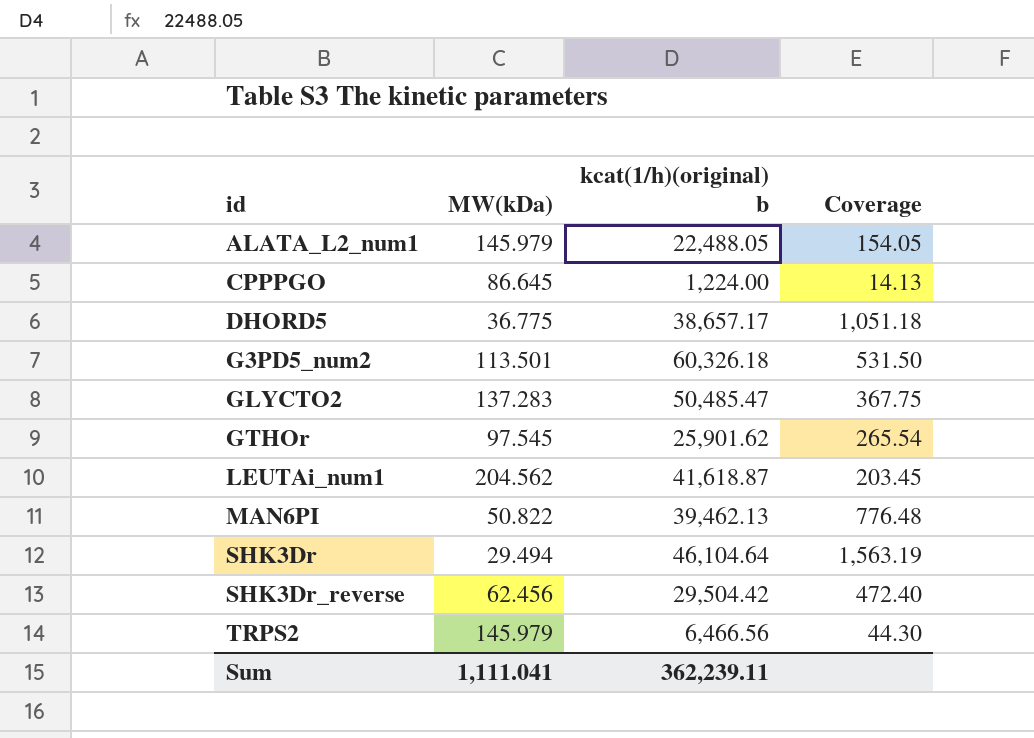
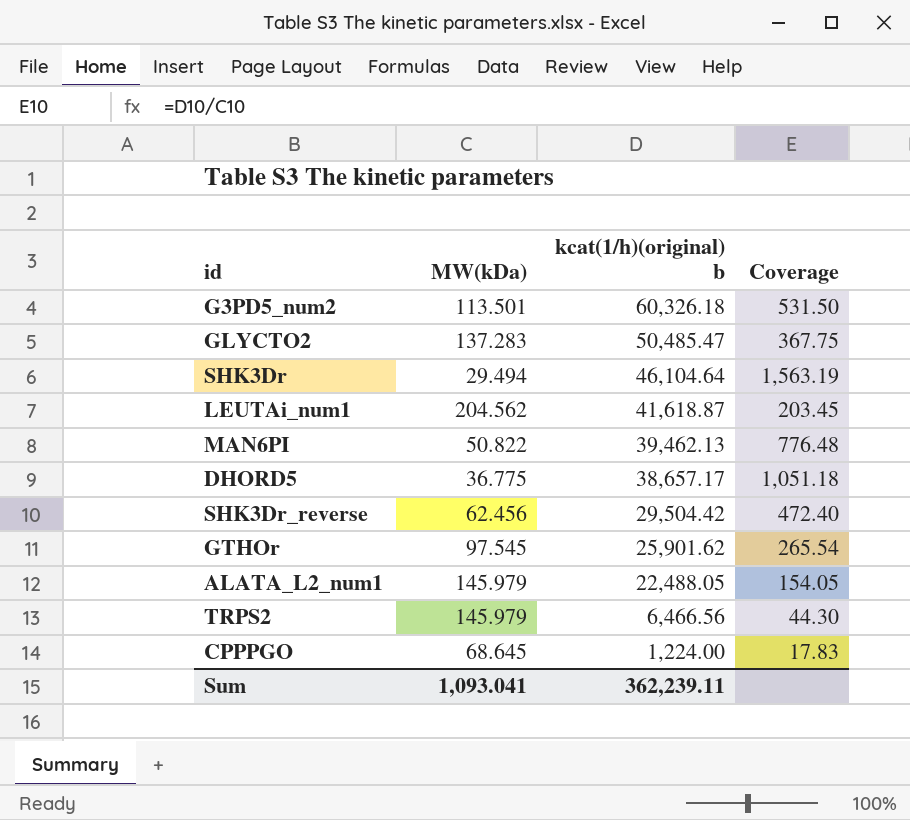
row order: id ascending -> kcat(1/h)(original) b descending
CPPPGO | MW(kDa): 86.645 -> 68.645
CPPPGO | Coverage: 14.13 -> 17.83
Sum | MW(kDa): 1,111.041 -> 1,093.041

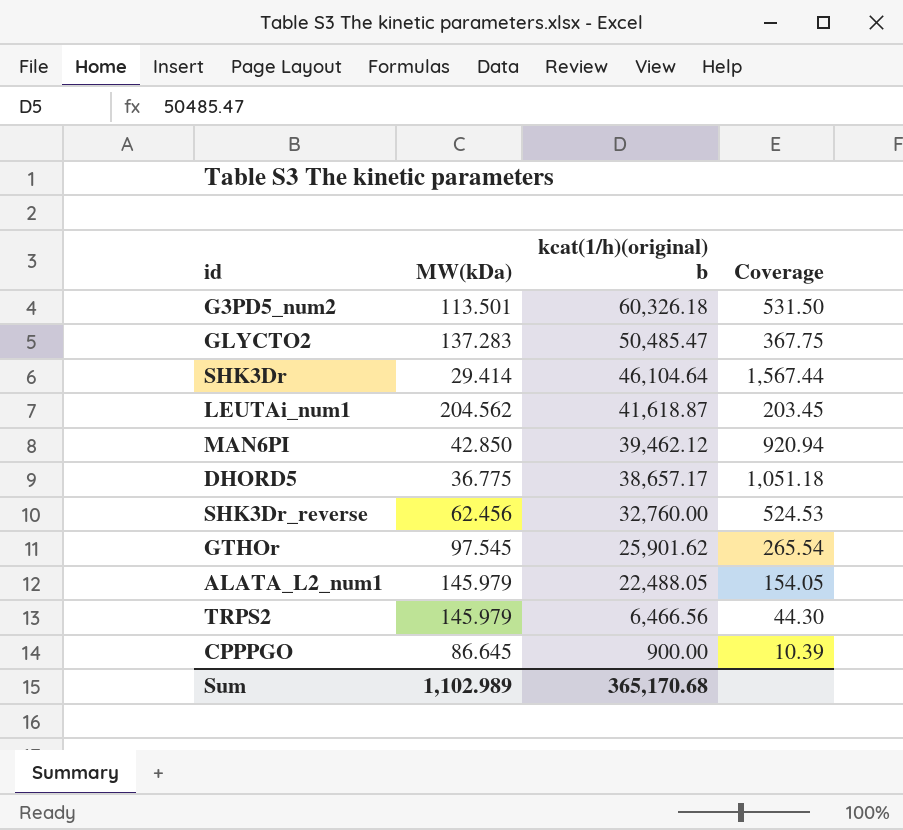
SHK3Dr | MW(kDa): 29.494 -> 29.414
SHK3Dr | Coverage: 1,563.19 -> 1,567.44
MAN6PI | MW(kDa): 50.822 -> 42.850
MAN6PI | kcat(1/h)(original) b: 39,462.13 -> 39,462.12
MAN6PI | Coverage: 776.48 -> 920.94
SHK3Dr_reverse | kcat(1/h)(original) b: 29,504.42 -> 32,760.00
SHK3Dr_reverse | Coverage: 472.40 -> 524.53
CPPPGO | MW(kDa): 68.645 -> 86.645
CPPPGO | kcat(1/h)(original) b: 1,224.00 -> 900.00
CPPPGO | Coverage: 17.83 -> 10.39
Sum | MW(kDa): 1,093.041 -> 1,102.989
Sum | kcat(1/h)(original) b: 362,239.11 -> 365,170.68

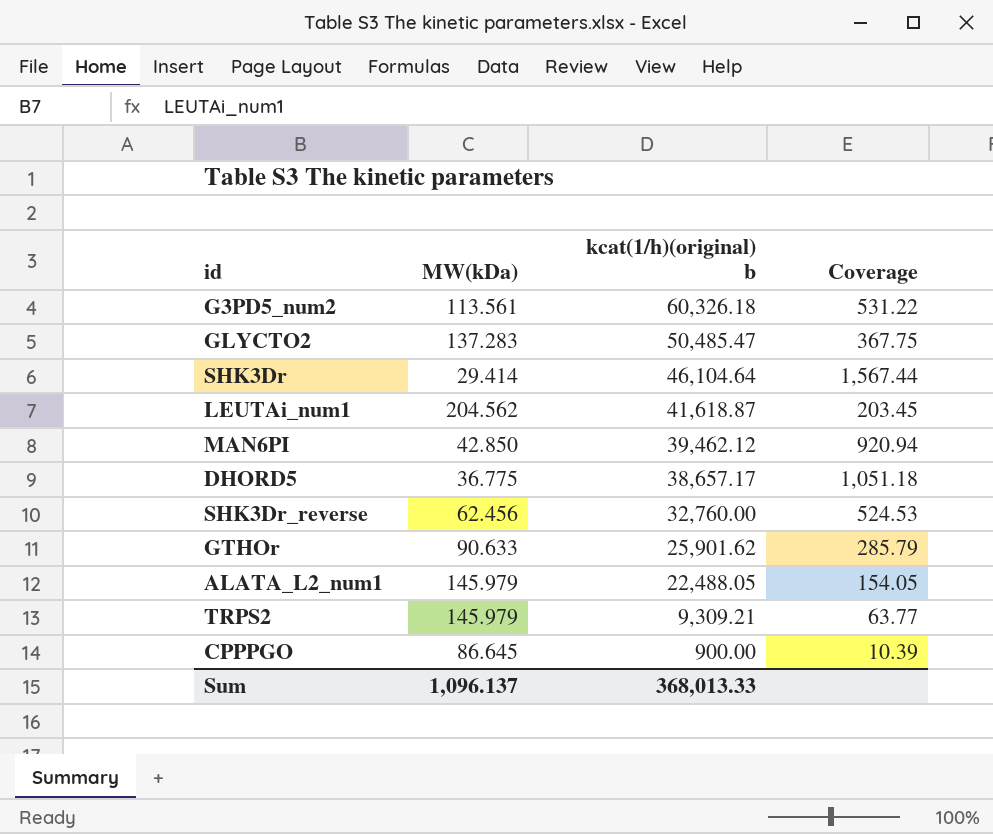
G3PD5_num2 | MW(kDa): 113.501 -> 113.561
G3PD5_num2 | Coverage: 531.50 -> 531.22
GTHOr | MW(kDa): 97.545 -> 90.633
GTHOr | Coverage: 265.54 -> 285.79
TRPS2 | kcat(1/h)(original) b: 6,466.56 -> 9,309.21
TRPS2 | Coverage: 44.30 -> 63.77
Sum | MW(kDa): 1,102.989 -> 1,096.137
Sum | kcat(1/h)(original) b: 365,170.68 -> 368,013.33

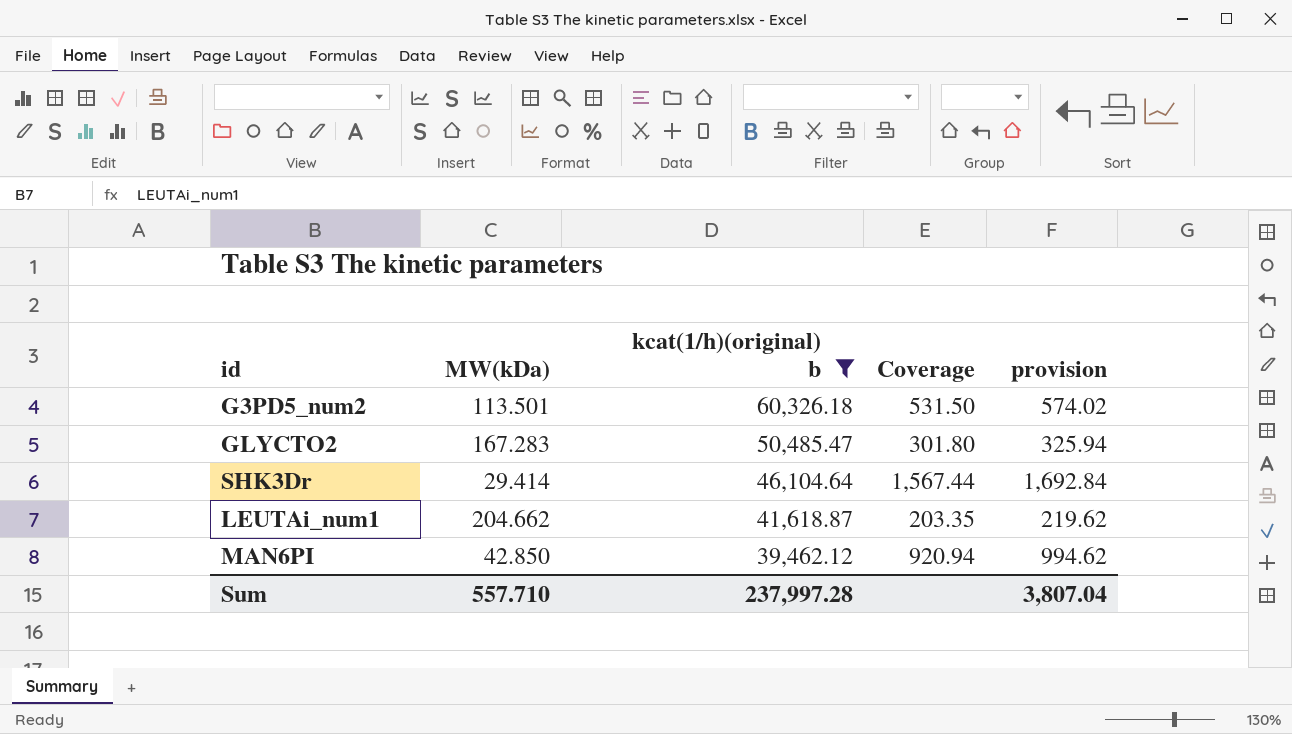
filter: none -> kcat(1/h)(original) b >= 39,462.12
column provision | formula: none -> [Coverage] * 1.08
G3PD5_num2 | MW(kDa): 113.561 -> 113.501
G3PD5_num2 | Coverage: 531.22 -> 531.50
GLYCTO2 | MW(kDa): 137.283 -> 167.283
GLYCTO2 | Coverage: 367.75 -> 301.80
LEUTAi_num1 | MW(kDa): 204.562 -> 204.662
LEUTAi_num1 | Coverage: 203.45 -> 203.35
Sum | MW(kDa): 1,096.137 -> 557.710
Sum | kcat(1/h)(original) b: 368,013.33 -> 237,997.28

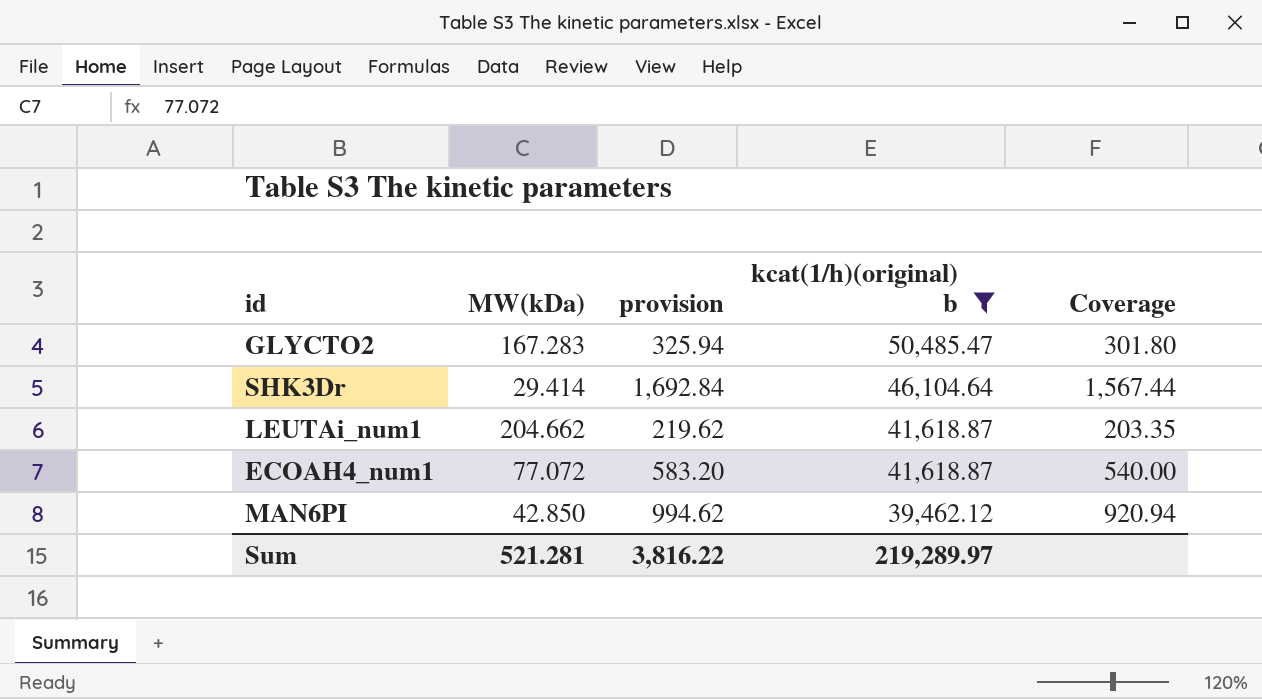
column provision | position: 5 -> 3
row G3PD5_num2: 113.501 | 60,326.18 | 531.50 | 574.02 -> none
row ECOAH4_num1: none -> 77.072 | 583.20 | 41,618.87 | 540.00
Sum | MW(kDa): 557.710 -> 521.281
Sum | provision: 3,807.04 -> 3,816.22
Sum | kcat(1/h)(original) b: 237,997.28 -> 219,289.97

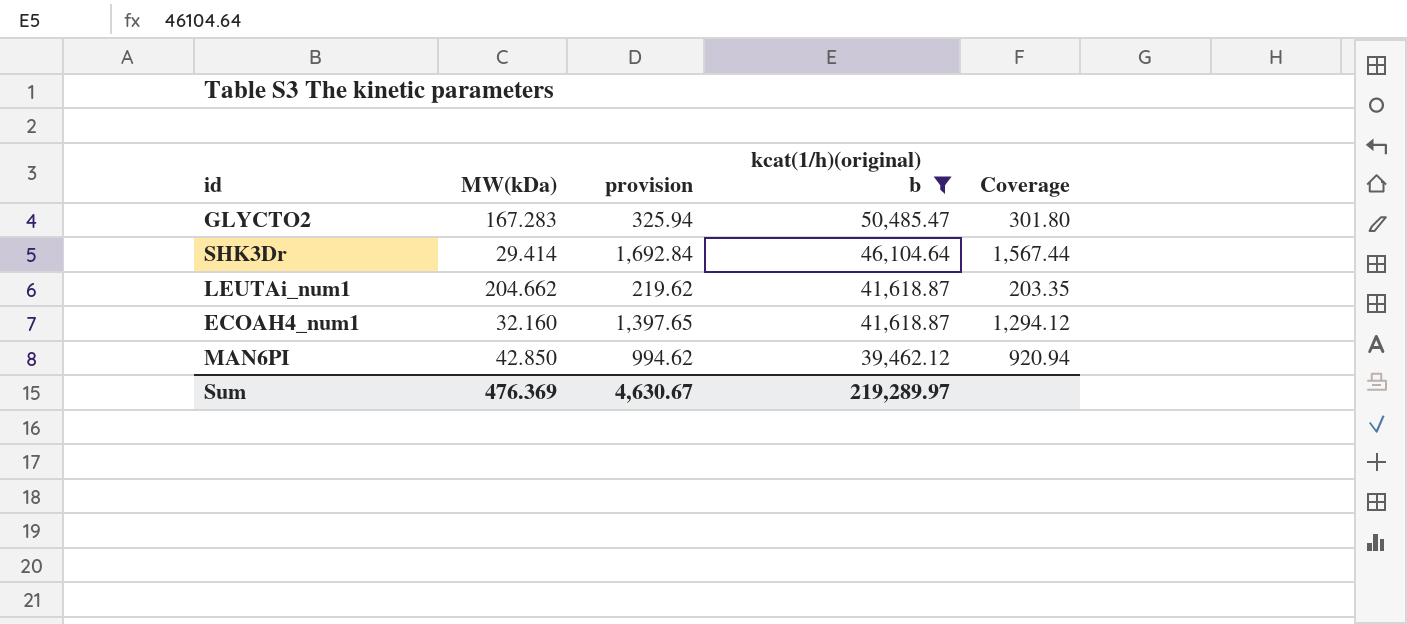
ECOAH4_num1 | MW(kDa): 77.072 -> 32.160
ECOAH4_num1 | provision: 583.20 -> 1,397.65
ECOAH4_num1 | Coverage: 540.00 -> 1,294.12
Sum | MW(kDa): 521.281 -> 476.369
Sum | provision: 3,816.22 -> 4,630.67

